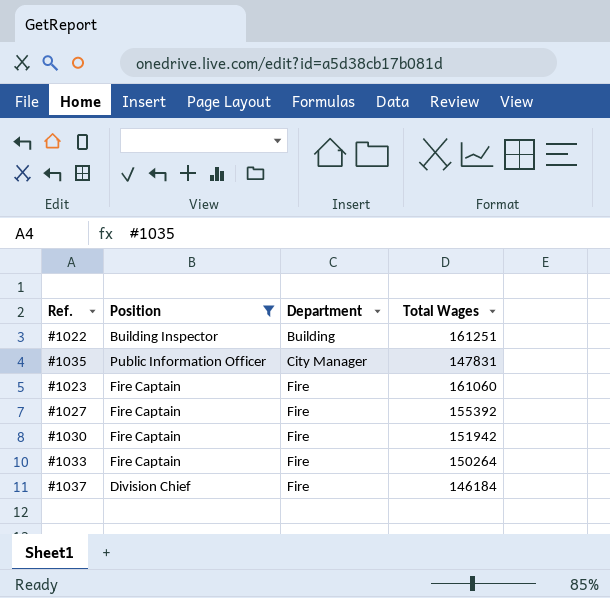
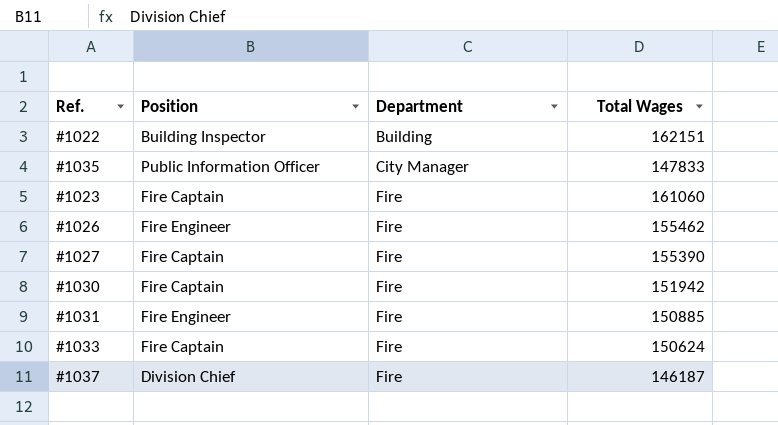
filter: Position != Fire Engineer -> none
#1022 | Total Wages: 161251 -> 162151
#1035 | Total Wages: 147831 -> 147833
#1027 | Total Wages: 155392 -> 155390
#1033 | Total Wages: 150264 -> 150624
#1037 | Total Wages: 146184 -> 146187

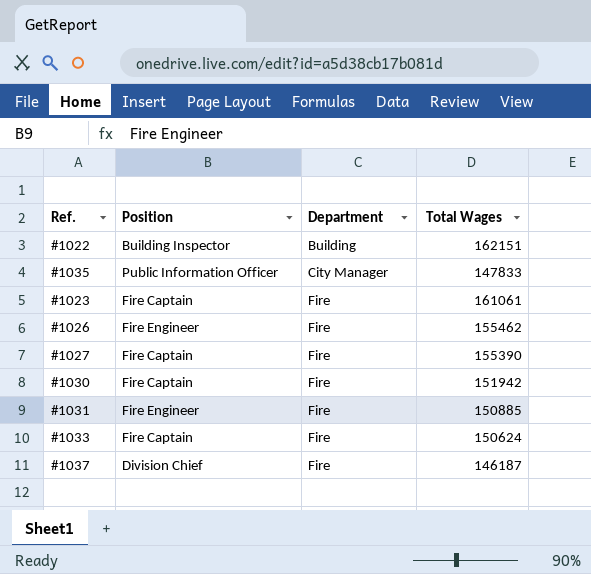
#1023 | Total Wages: 161060 -> 161061

